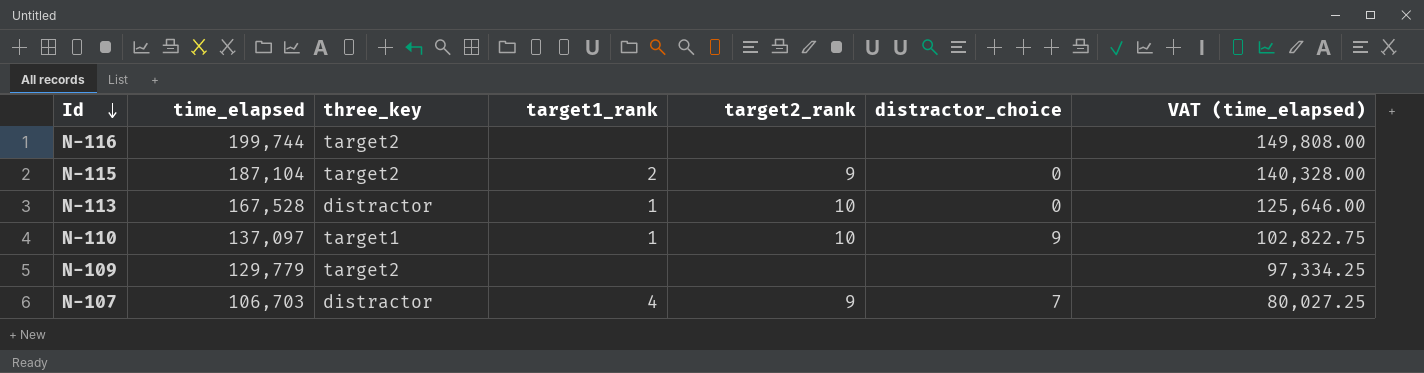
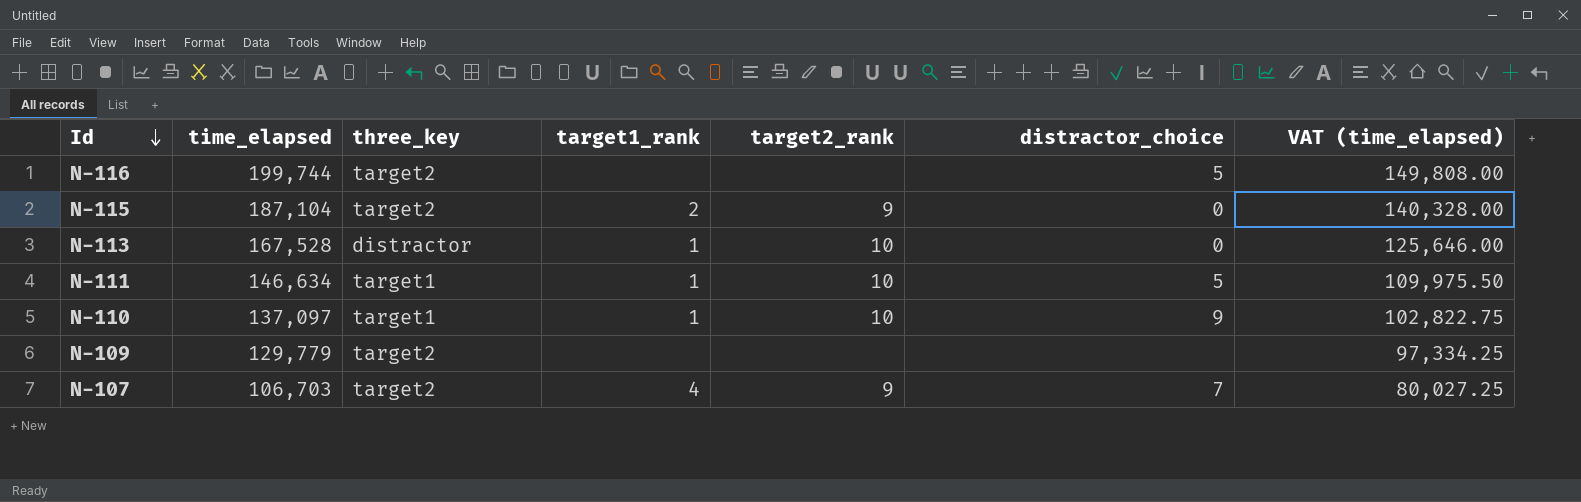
N-116 | distractor_choice: none -> 5
row N-111: none -> 146,634 | target1 | 1 | 10 | 5 | 109,975.50
N-107 | three_key: distractor -> target2

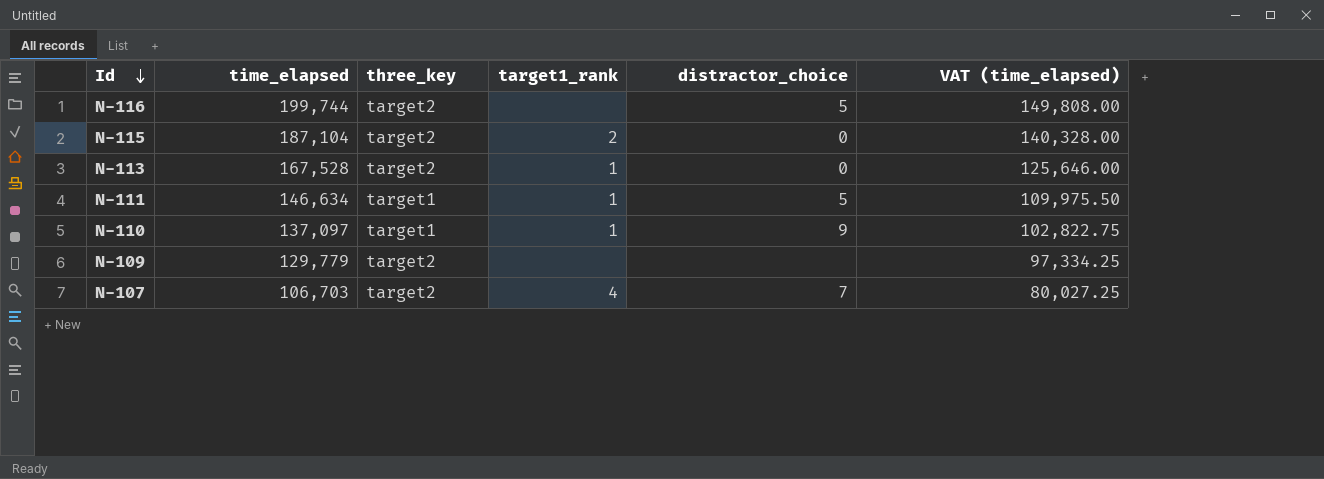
column target2_rank | position: 5 -> none
N-113 | three_key: distractor -> target2

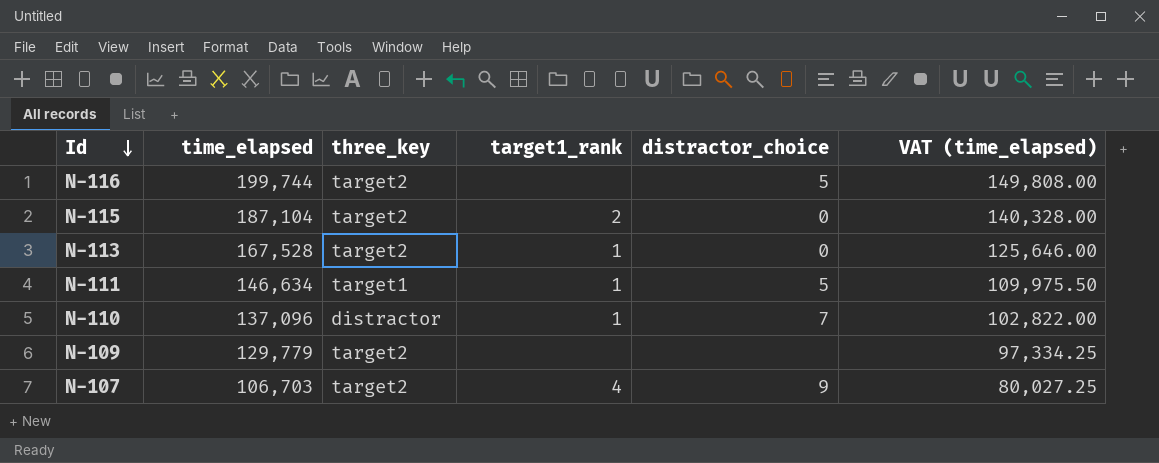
N-110 | time_elapsed: 137,097 -> 137,096
N-110 | three_key: target1 -> distractor
N-110 | distractor_choice: 9 -> 7
N-110 | VAT (time_elapsed): 102,822.75 -> 102,822.00
N-107 | distractor_choice: 7 -> 9

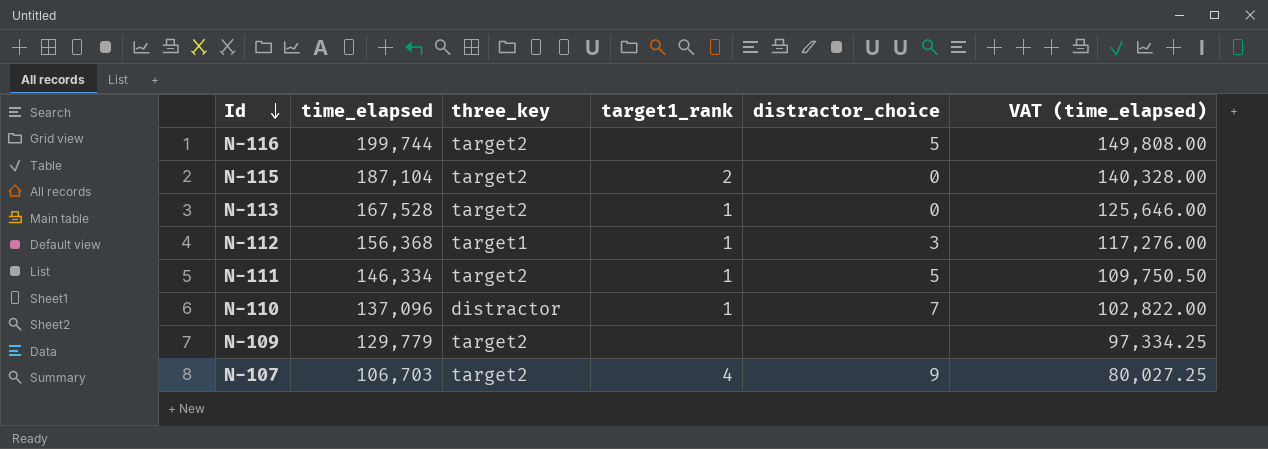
row N-112: none -> 156,368 | target1 | 1 | 3 | 117,276.00
N-111 | time_elapsed: 146,634 -> 146,334
N-111 | three_key: target1 -> target2
N-111 | VAT (time_elapsed): 109,975.50 -> 109,750.50

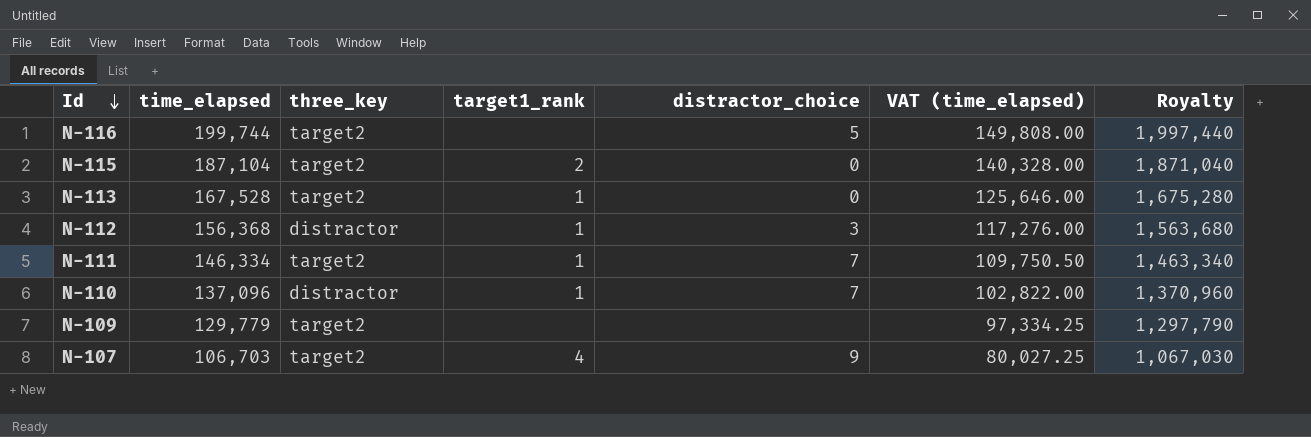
column Royalty | formula: none -> [time_elapsed] * 10
N-112 | three_key: target1 -> distractor
N-111 | distractor_choice: 5 -> 7

